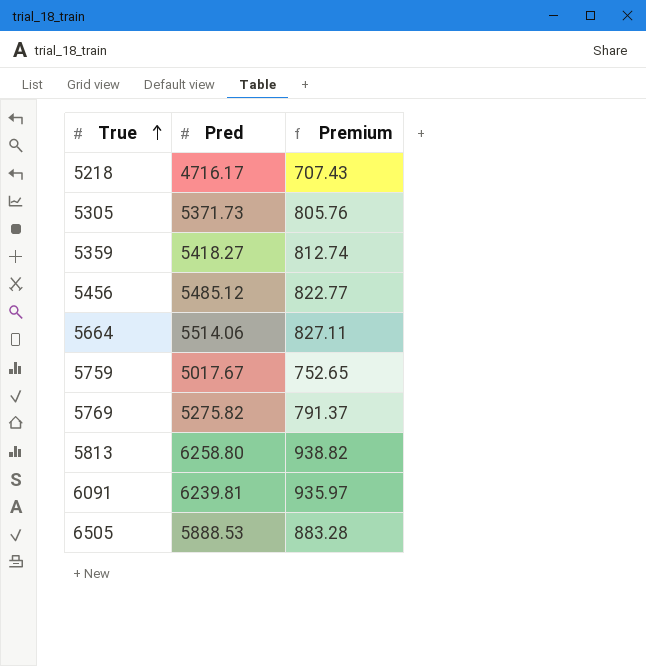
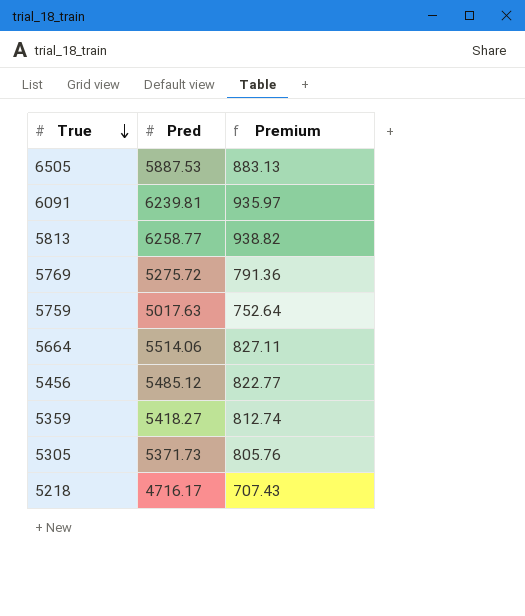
row order: True ascending -> True descending
6505 | Pred: 5888.53 -> 5887.53
6505 | Premium: 883.28 -> 883.13
5813 | Pred: 6258.80 -> 6258.77
5769 | Pred: 5275.82 -> 5275.72
5769 | Premium: 791.37 -> 791.36
5759 | Pred: 5017.67 -> 5017.63
5759 | Premium: 752.65 -> 752.64

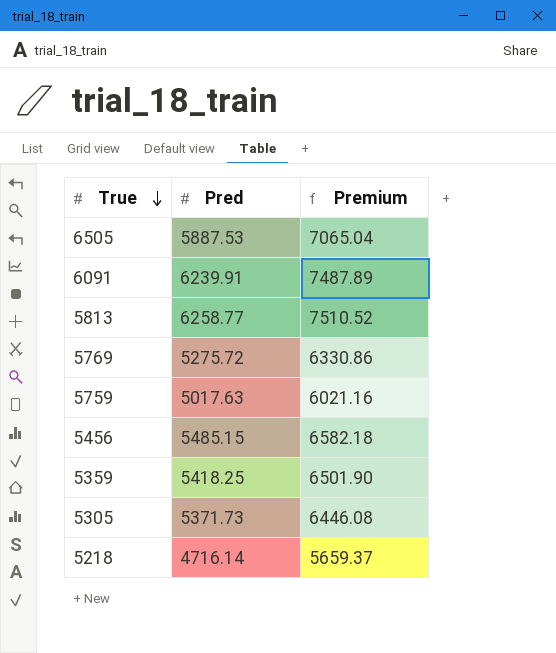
column Premium | formula: [Pred] * 0.15 -> [Pred] * 1.2
row 5664: 5514.06 | 827.11 -> none
6091 | Pred: 6239.81 -> 6239.91
5456 | Pred: 5485.12 -> 5485.15
5359 | Pred: 5418.27 -> 5418.25
5218 | Pred: 4716.17 -> 4716.14

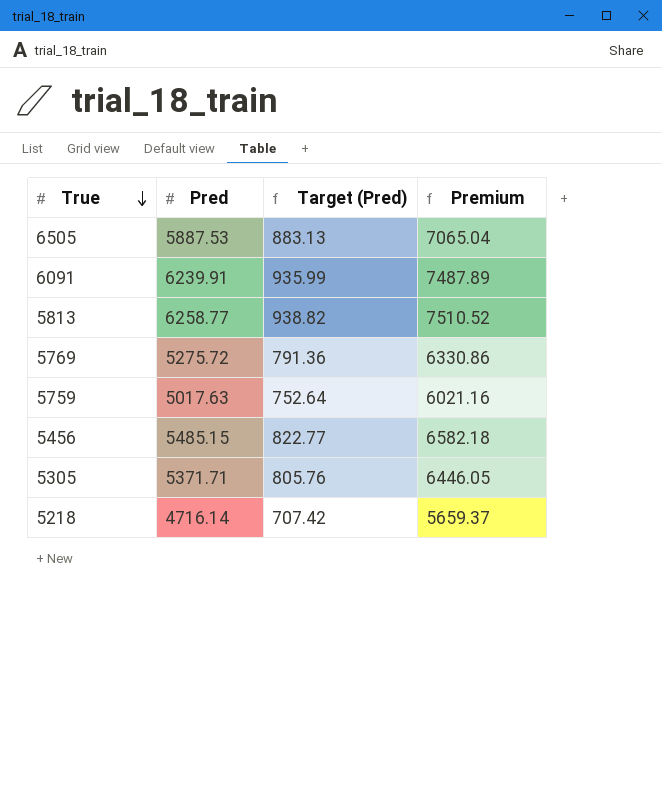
column Target (Pred) | formula: none -> [Pred] * 0.15
row 5359: 5418.25 | 6501.90 -> none
5305 | Pred: 5371.73 -> 5371.71
5305 | Premium: 6446.08 -> 6446.05

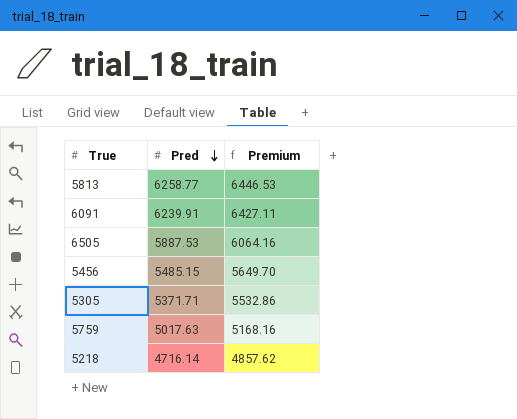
row order: True descending -> Pred descending
column Target (Pred) | formula: [Pred] * 0.15 -> none
column Premium | formula: [Pred] * 1.2 -> [Pred] * 1.03
row 5769: 5275.72 | 791.36 | 6330.86 -> none

